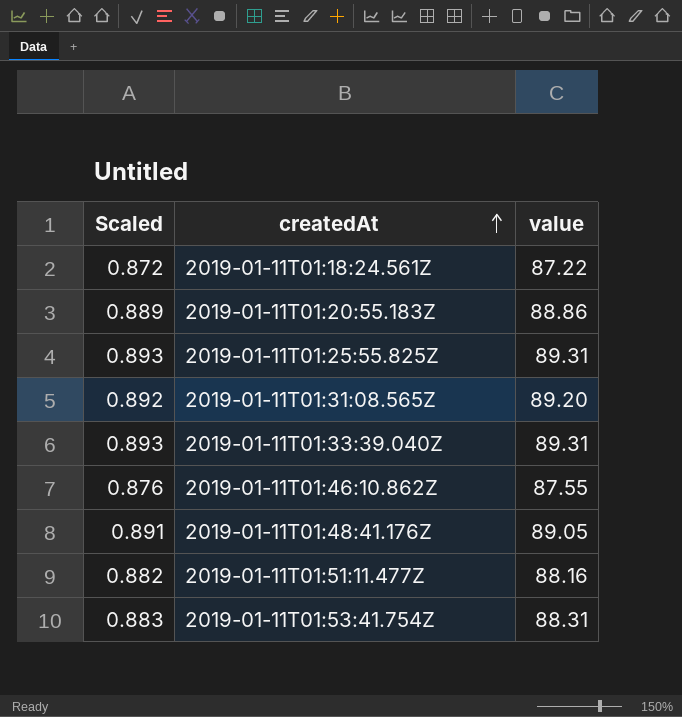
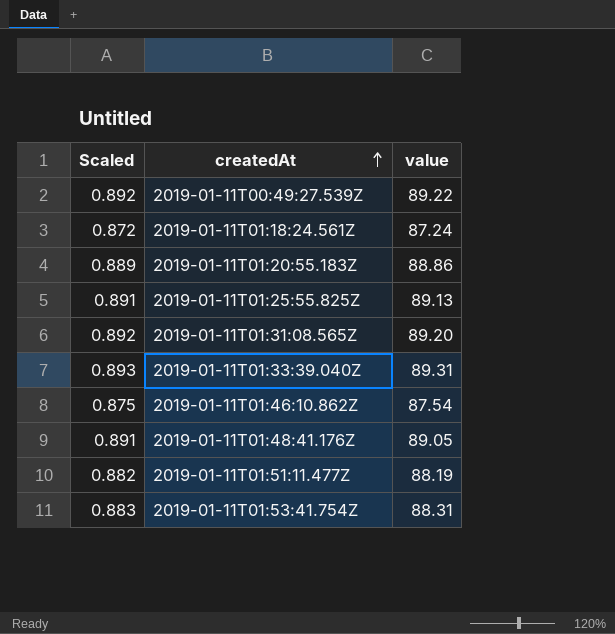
row 2019-01-11T00:49:27.539Z: none -> 0.892 | 89.22
2019-01-11T01:18:24.561Z | value: 87.22 -> 87.24
2019-01-11T01:25:55.825Z | Scaled: 0.893 -> 0.891
2019-01-11T01:25:55.825Z | value: 89.31 -> 89.13
2019-01-11T01:46:10.862Z | Scaled: 0.876 -> 0.875
2019-01-11T01:46:10.862Z | value: 87.55 -> 87.54
2019-01-11T01:51:11.477Z | value: 88.16 -> 88.19

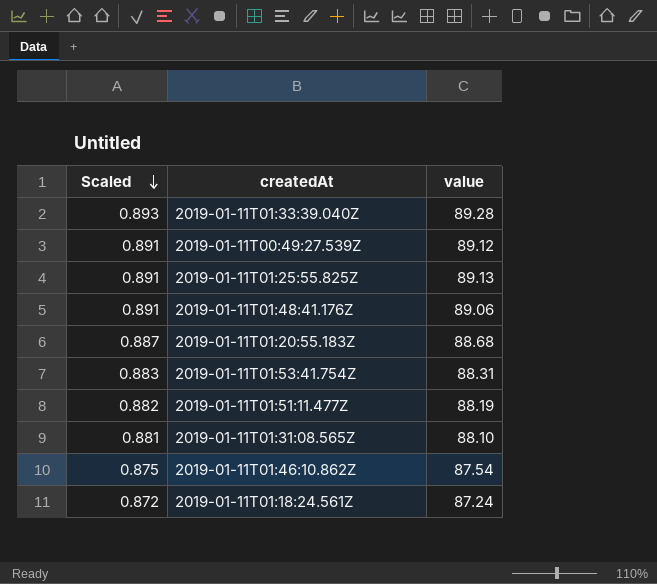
row order: createdAt ascending -> Scaled descending
2019-01-11T01:33:39.040Z | value: 89.31 -> 89.28
2019-01-11T00:49:27.539Z | Scaled: 0.892 -> 0.891
2019-01-11T00:49:27.539Z | value: 89.22 -> 89.12
2019-01-11T01:48:41.176Z | value: 89.05 -> 89.06
2019-01-11T01:20:55.183Z | Scaled: 0.889 -> 0.887
2019-01-11T01:20:55.183Z | value: 88.86 -> 88.68
2019-01-11T01:31:08.565Z | Scaled: 0.892 -> 0.881
2019-01-11T01:31:08.565Z | value: 89.20 -> 88.10

